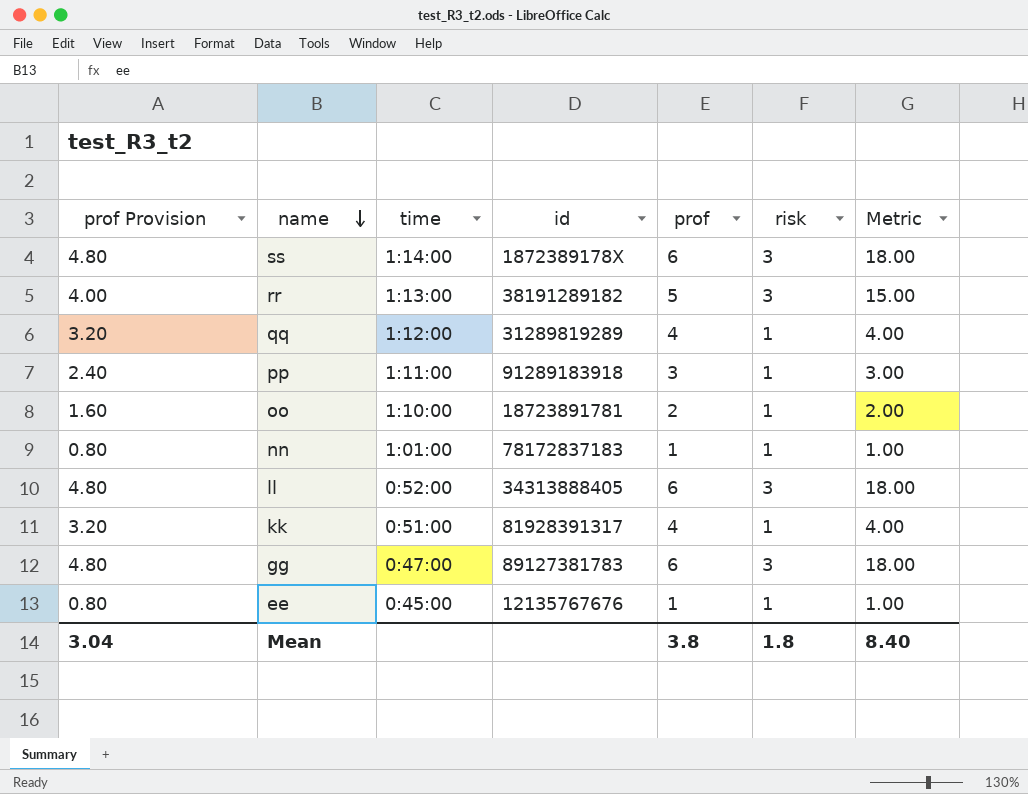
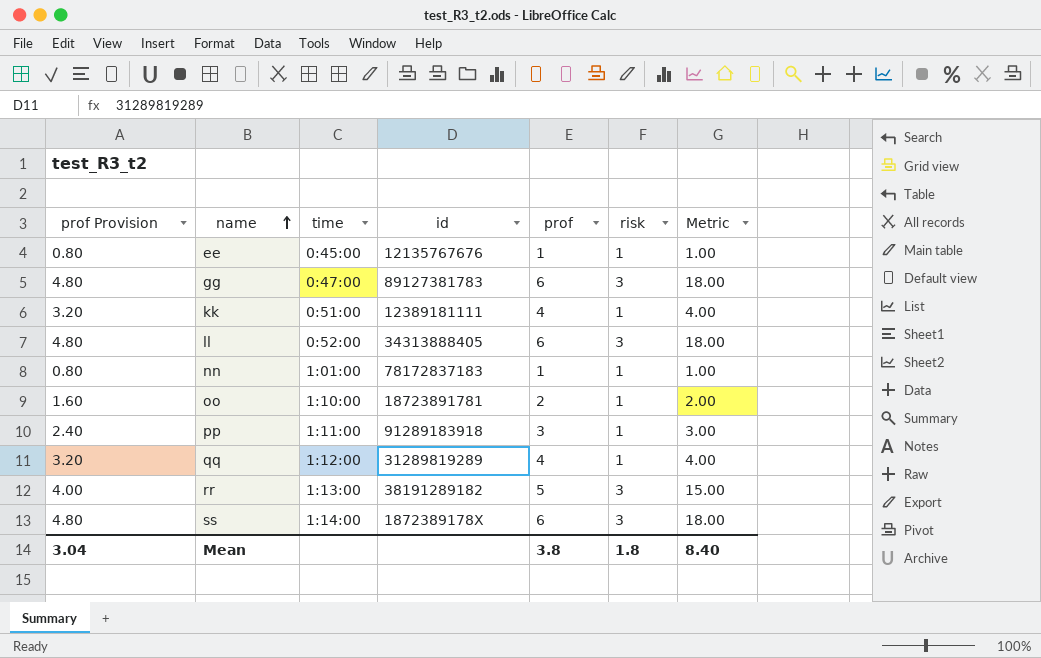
row order: name descending -> name ascending
kk | id: 81928391317 -> 12389181111

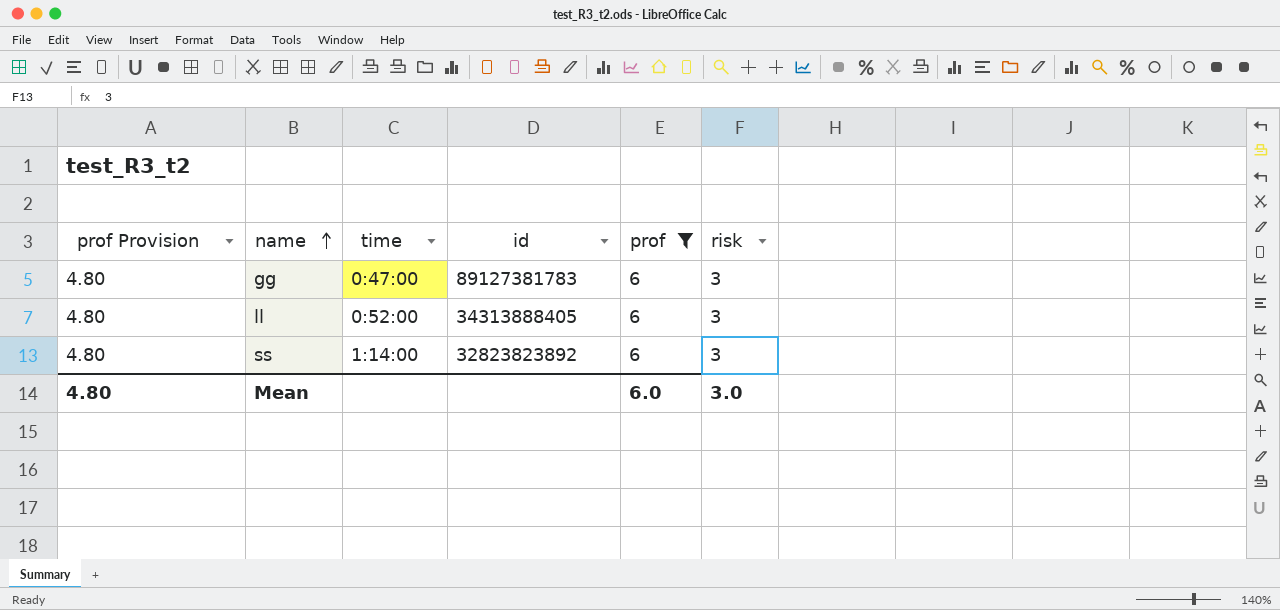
filter: none -> prof = 6
column Metric | formula: [prof] * [risk] -> none
ss | id: 1872389178X -> 32823823892
Mean | prof Provision: 3.04 -> 4.80
Mean | prof: 3.8 -> 6.0
Mean | risk: 1.8 -> 3.0

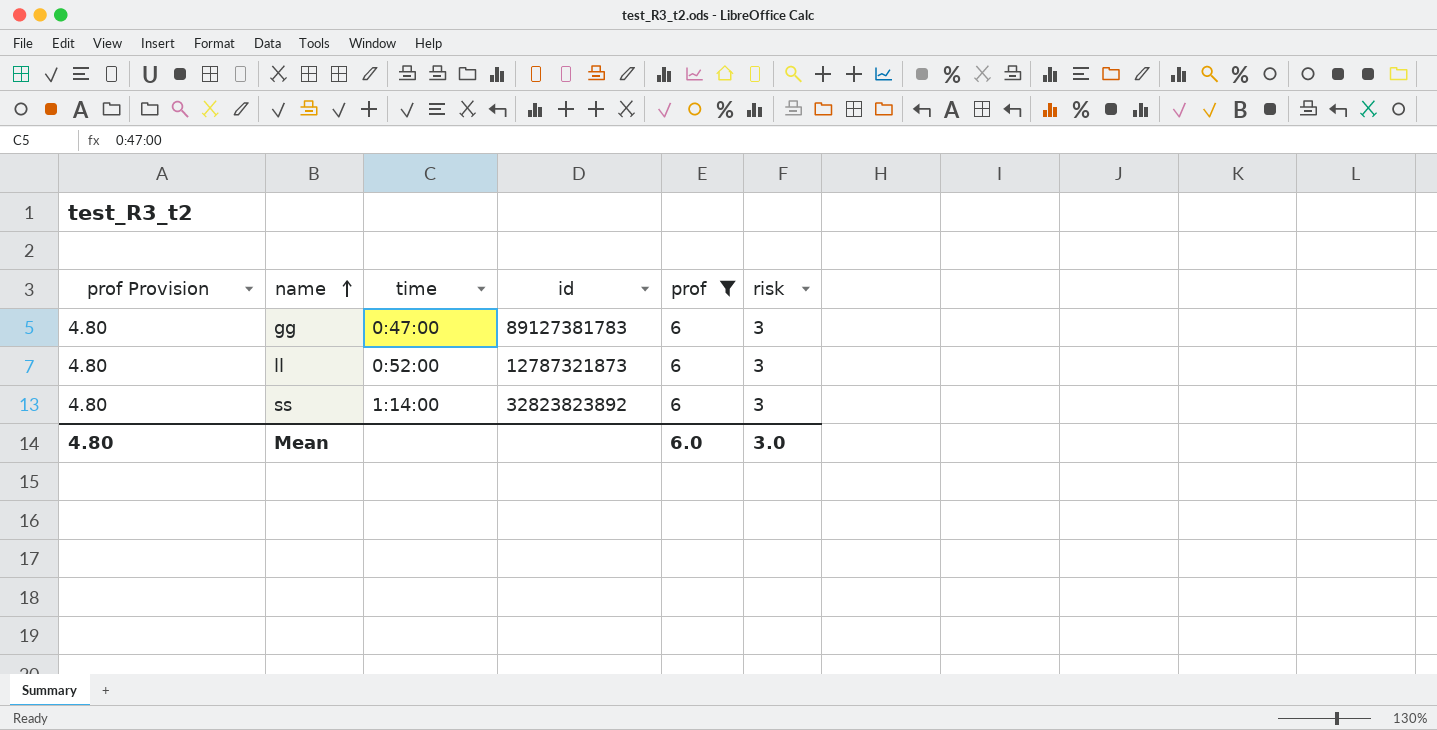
ll | id: 34313888405 -> 12787321873

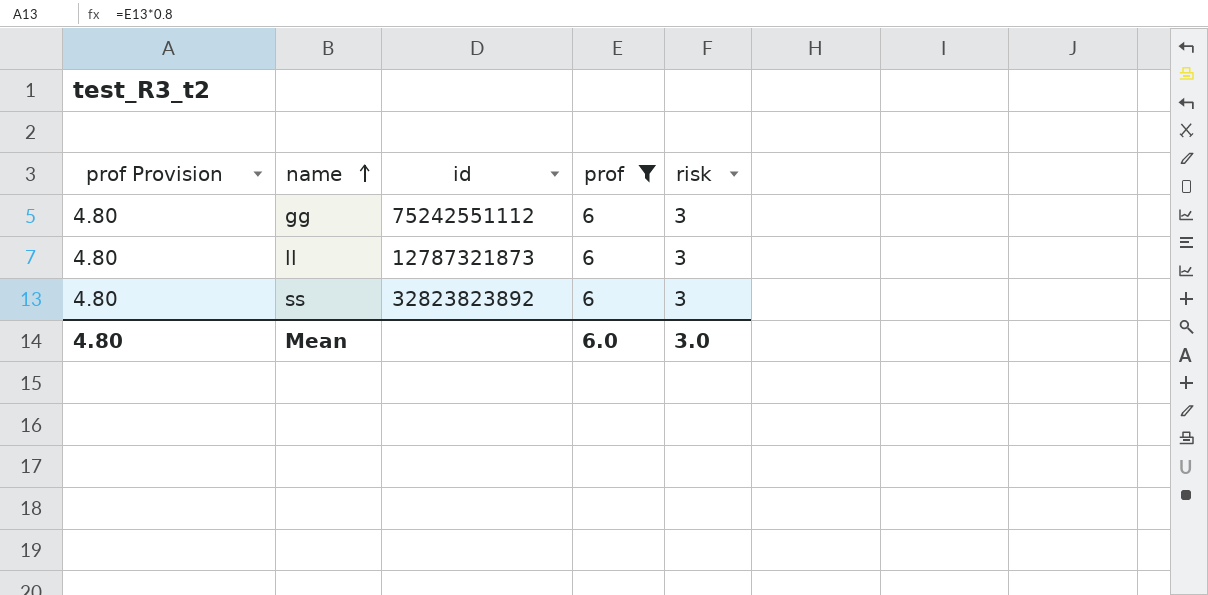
column time | position: 3 -> none
gg | id: 89127381783 -> 75242551112

